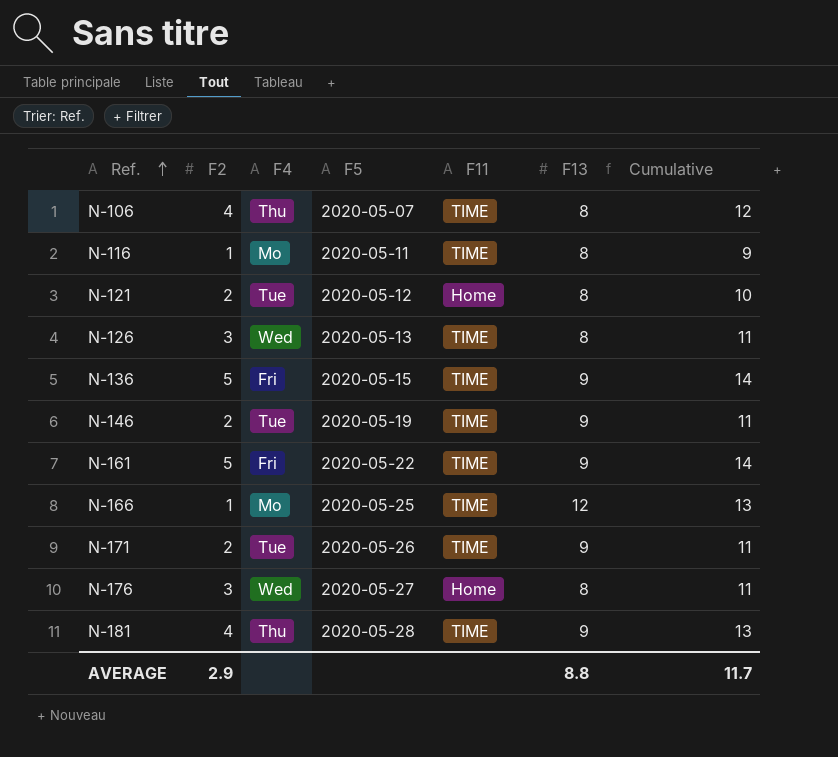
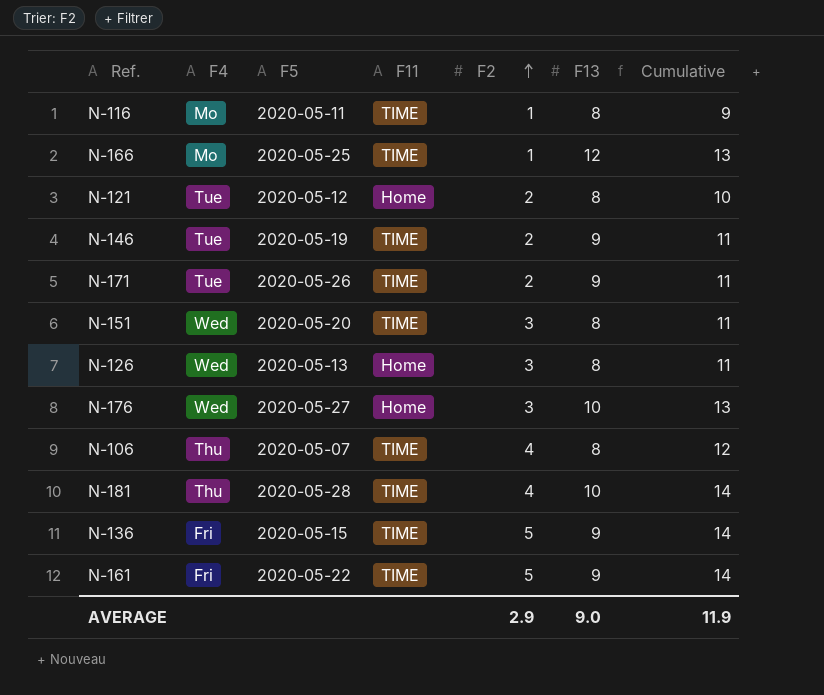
row order: Ref. ascending -> F2 ascending
column F2 | position: 2 -> 5
row N-151: none -> Wed | 2020-05-20 | TIME | 3 | 8 | 11
N-126 | F11: TIME -> Home
N-176 | F13: 8 -> 10
N-176 | Cumulative: 11 -> 13
N-181 | F13: 9 -> 10
N-181 | Cumulative: 13 -> 14
AVERAGE | F13: 8.8 -> 9.0
AVERAGE | Cumulative: 11.7 -> 11.9

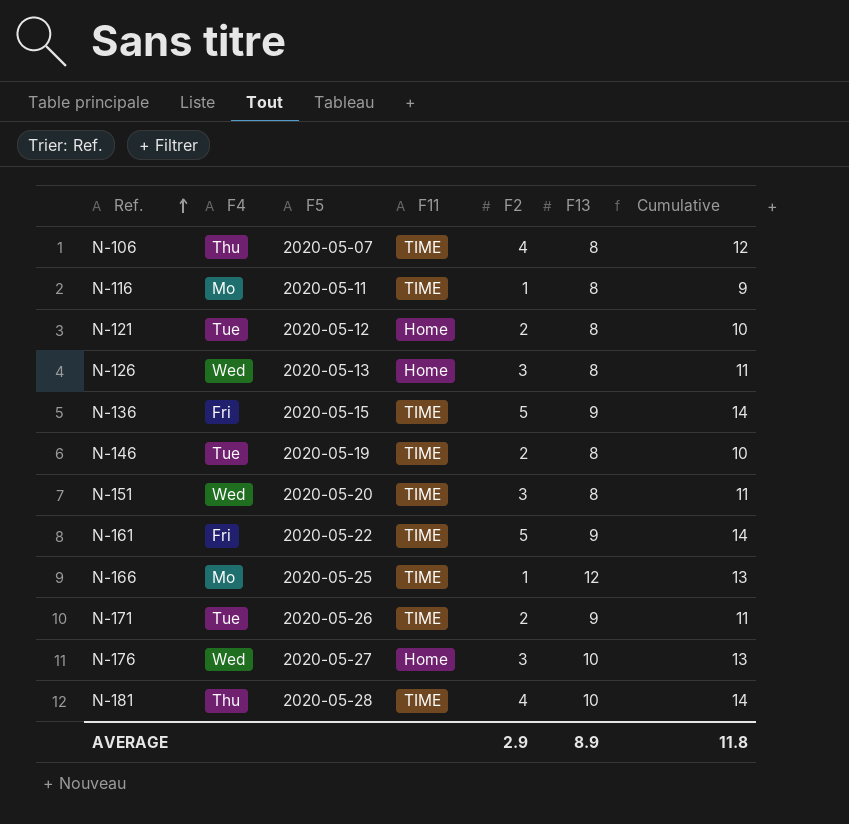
row order: F2 ascending -> Ref. ascending
N-146 | F13: 9 -> 8
N-146 | Cumulative: 11 -> 10
AVERAGE | F13: 9.0 -> 8.9
AVERAGE | Cumulative: 11.9 -> 11.8

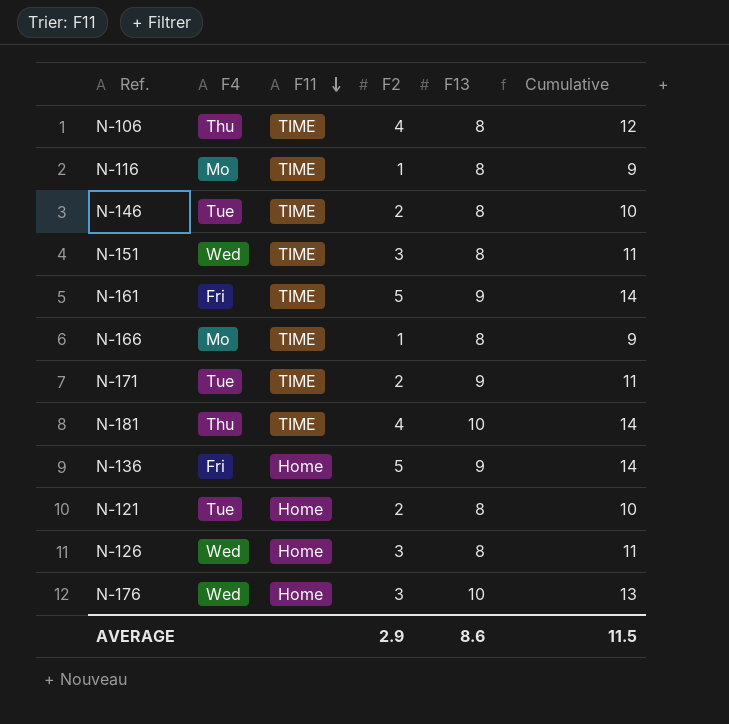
row order: Ref. ascending -> F11 descending
column F5 | position: 3 -> none
N-166 | F13: 12 -> 8
N-166 | Cumulative: 13 -> 9
N-136 | F11: TIME -> Home
AVERAGE | F13: 8.9 -> 8.6
AVERAGE | Cumulative: 11.8 -> 11.5

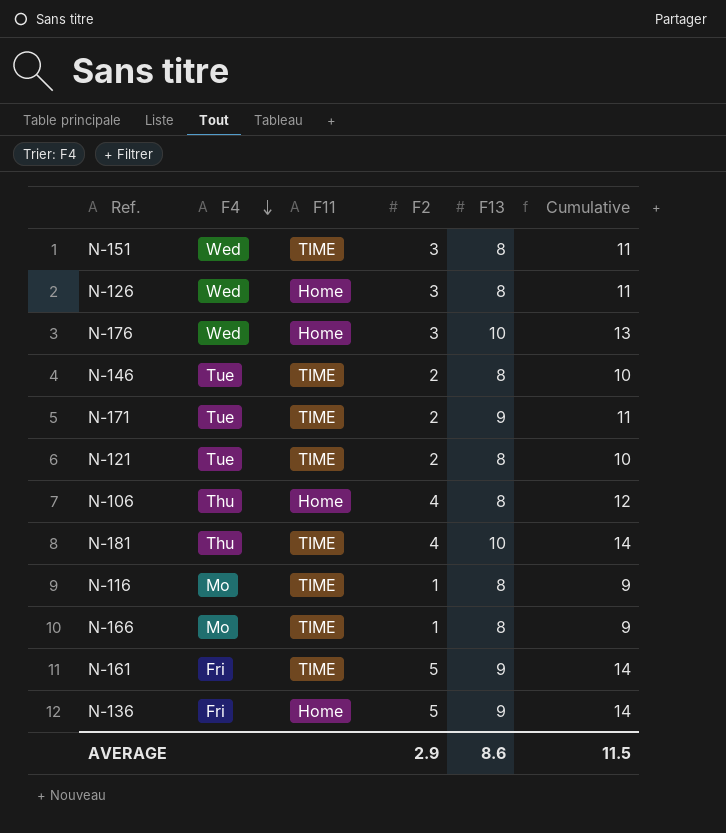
row order: F11 descending -> F4 descending
N-121 | F11: Home -> TIME
N-106 | F11: TIME -> Home

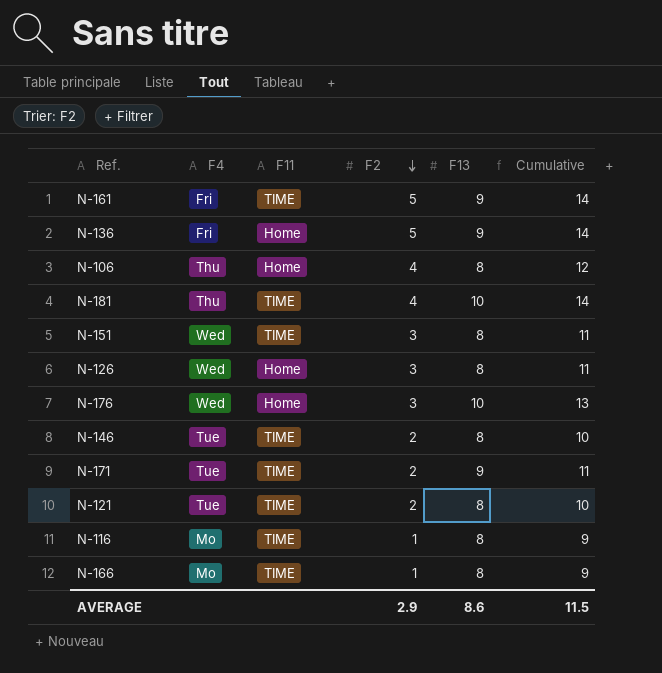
row order: F4 descending -> F2 descending

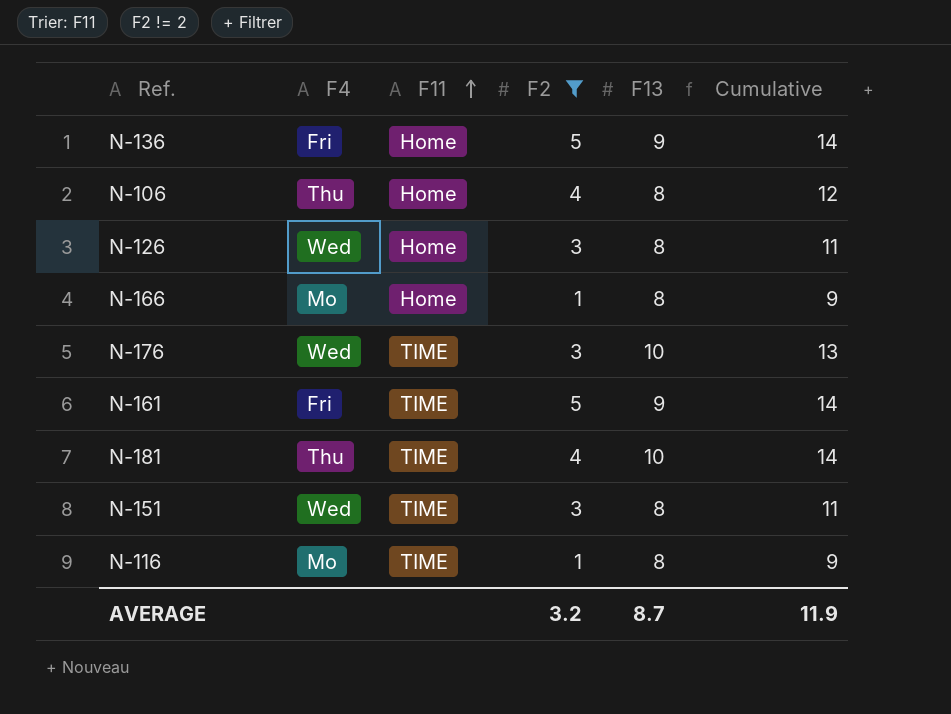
filter: none -> F2 != 2
row order: F2 descending -> F11 ascending
N-166 | F11: TIME -> Home
N-176 | F11: Home -> TIME
AVERAGE | F2: 2.9 -> 3.2
AVERAGE | F13: 8.6 -> 8.7
AVERAGE | Cumulative: 11.5 -> 11.9

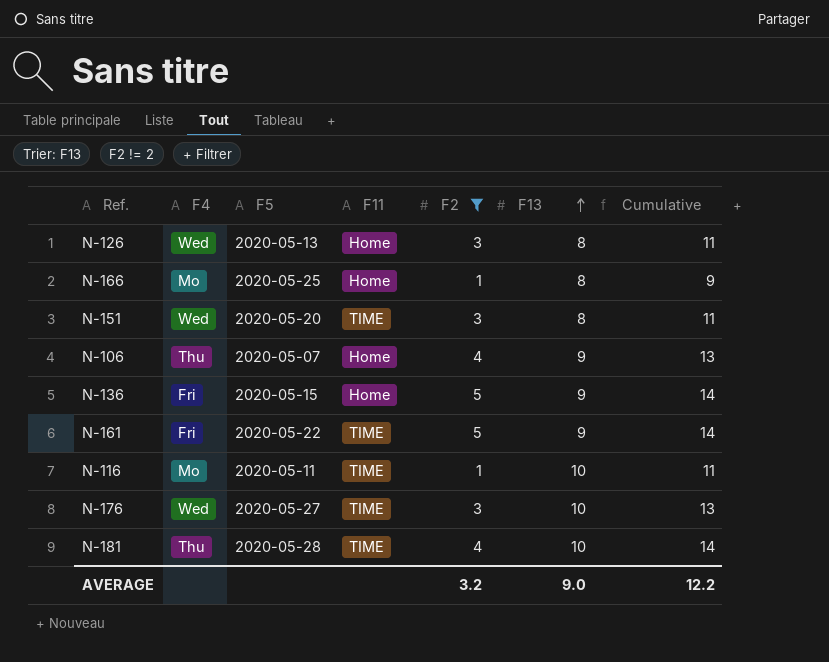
row order: F11 ascending -> F13 ascending
column F5 | position: none -> 3
N-106 | F13: 8 -> 9
N-106 | Cumulative: 12 -> 13
N-116 | F13: 8 -> 10
N-116 | Cumulative: 9 -> 11
AVERAGE | F13: 8.7 -> 9.0
AVERAGE | Cumulative: 11.9 -> 12.2

